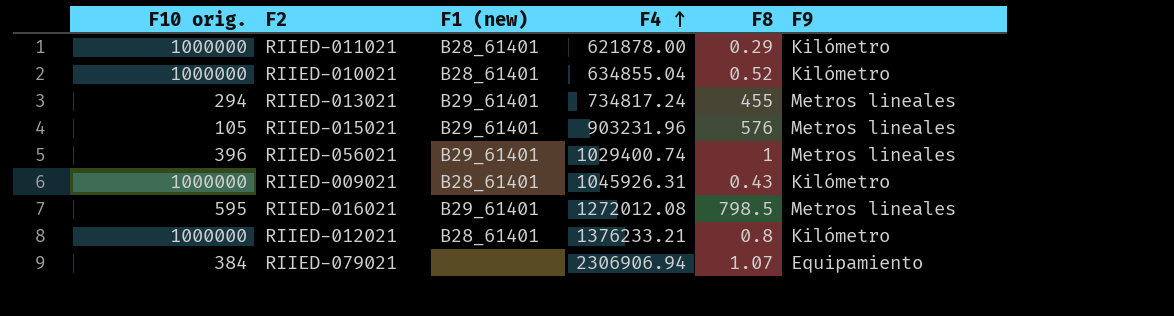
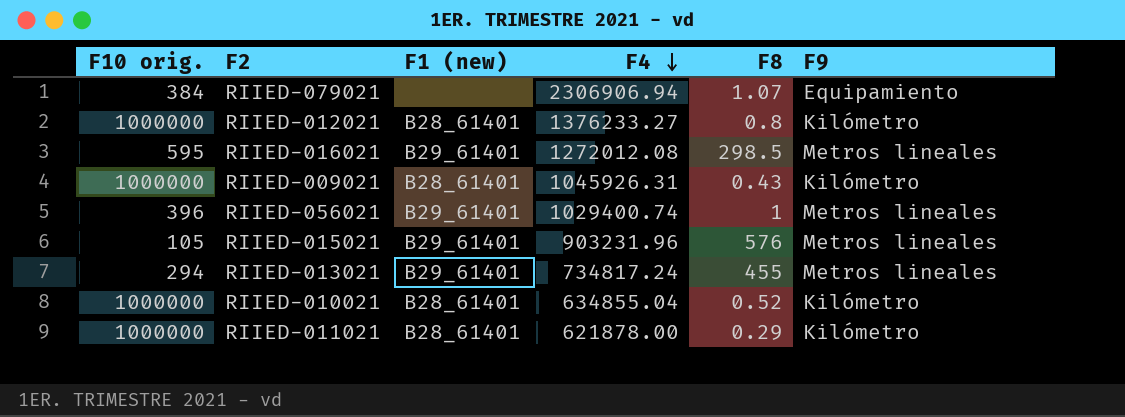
row order: F4 ascending -> F4 descending
RIIED-012021 | F4: 1376233.21 -> 1376233.27
RIIED-016021 | F8: 798.5 -> 298.5

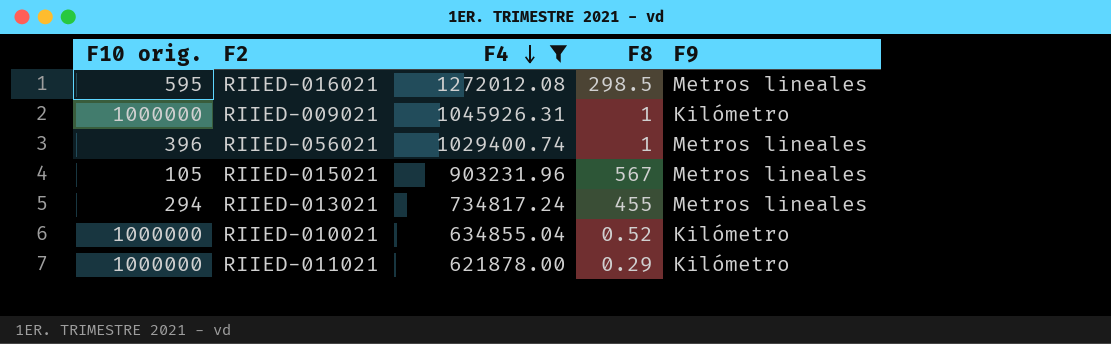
filter: none -> F4 <= 1272012.08
column F1 (new) | position: 3 -> none
RIIED-009021 | F8: 0.43 -> 1
RIIED-015021 | F8: 576 -> 567

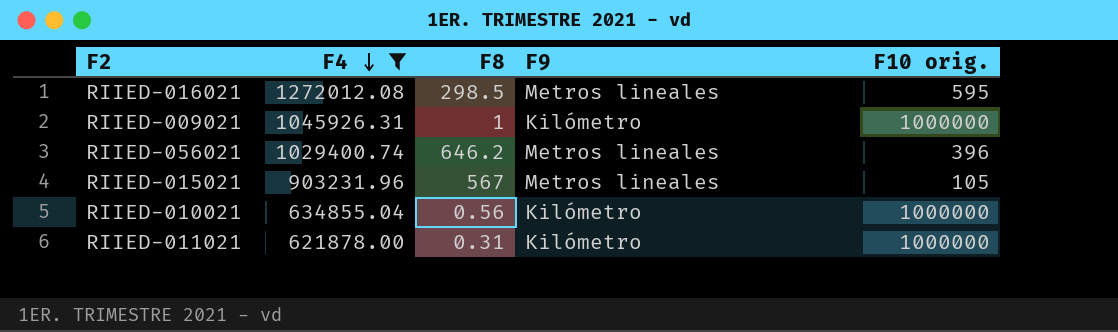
column F10 orig. | position: 1 -> 5
row RIIED-013021: 294 | 734817.24 | 455 | Metros lineales -> none
RIIED-056021 | F8: 1 -> 646.2
RIIED-010021 | F8: 0.52 -> 0.56
RIIED-011021 | F8: 0.29 -> 0.31

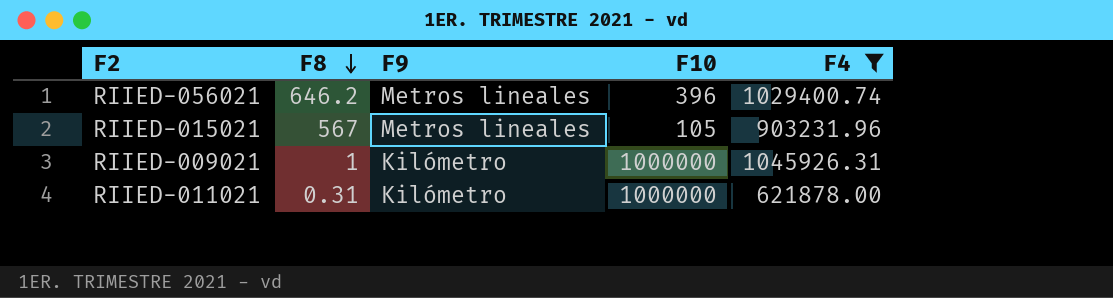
row order: F4 descending -> F8 descending
column name: F10 orig. -> F10
column F4 | position: 2 -> 5
row RIIED-016021: 1272012.08 | 298.5 | Metros lineales | 595 -> none
row RIIED-010021: 634855.04 | 0.56 | Kilómetro | 1000000 -> none

